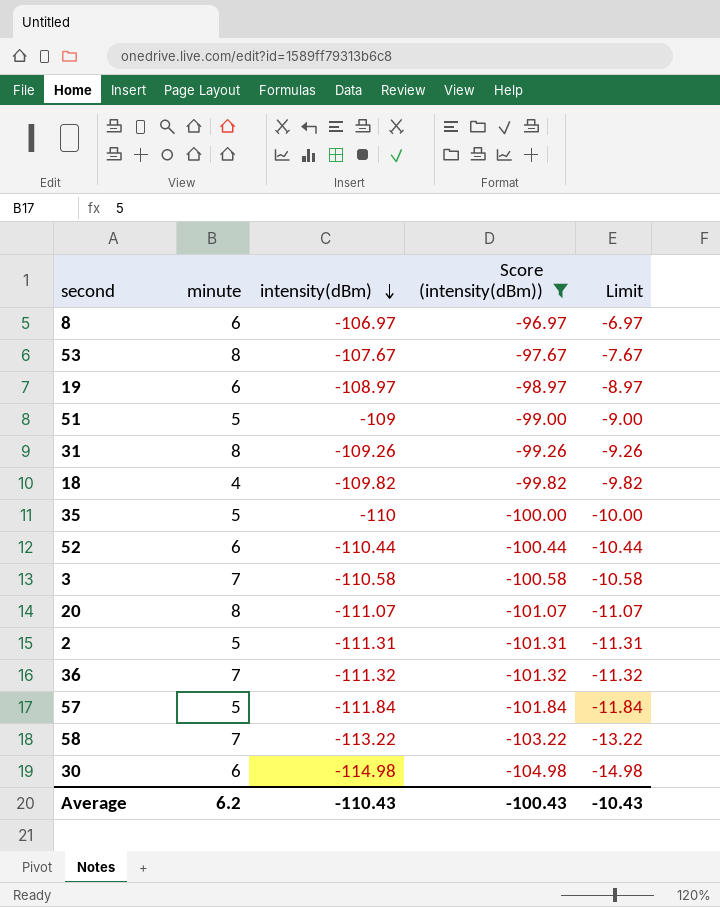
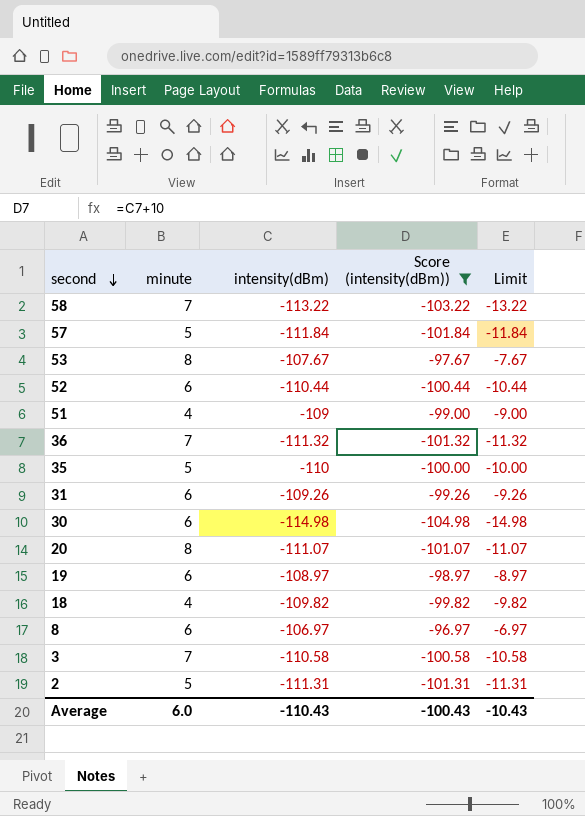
row order: intensity(dBm) descending -> second descending
51 | minute: 5 -> 4
31 | minute: 8 -> 6
Average | minute: 6.2 -> 6.0

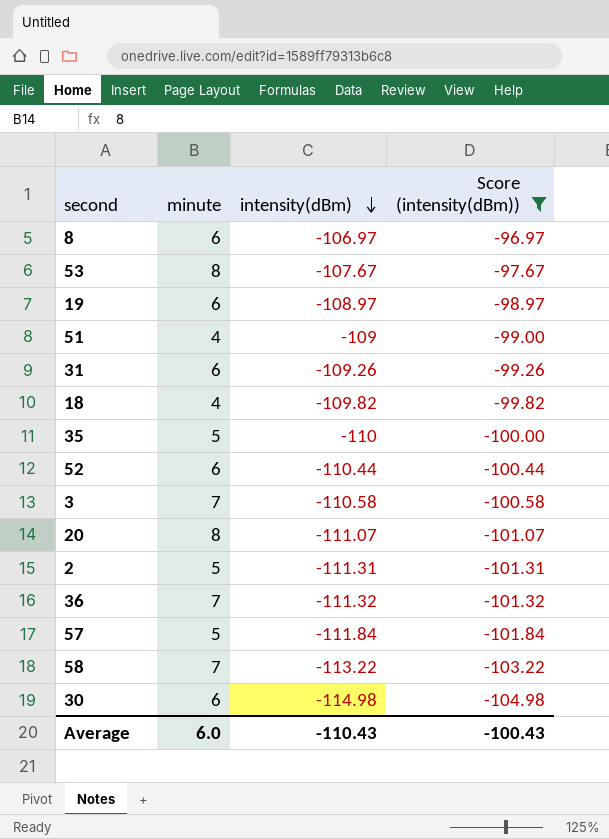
row order: second descending -> intensity(dBm) descending
column Limit | formula: [intensity(dBm)] + 100 -> none

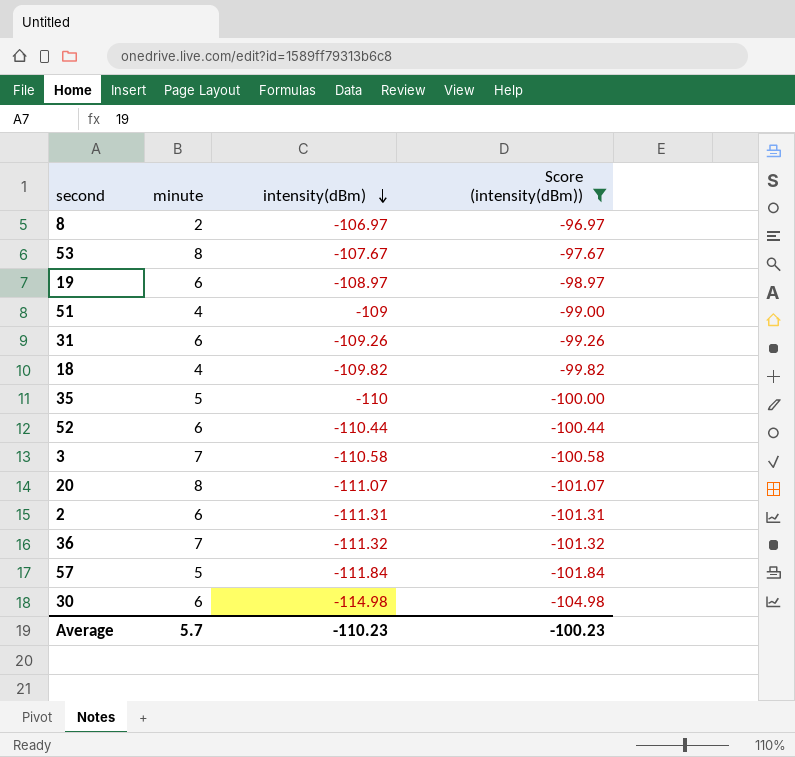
row 58: 7 | -113.22 | -103.22 -> none
8 | minute: 6 -> 2
2 | minute: 5 -> 6
Average | minute: 6.0 -> 5.7
Average | intensity(dBm): -110.43 -> -110.23
Average | Score (intensity(dBm)): -100.43 -> -100.23

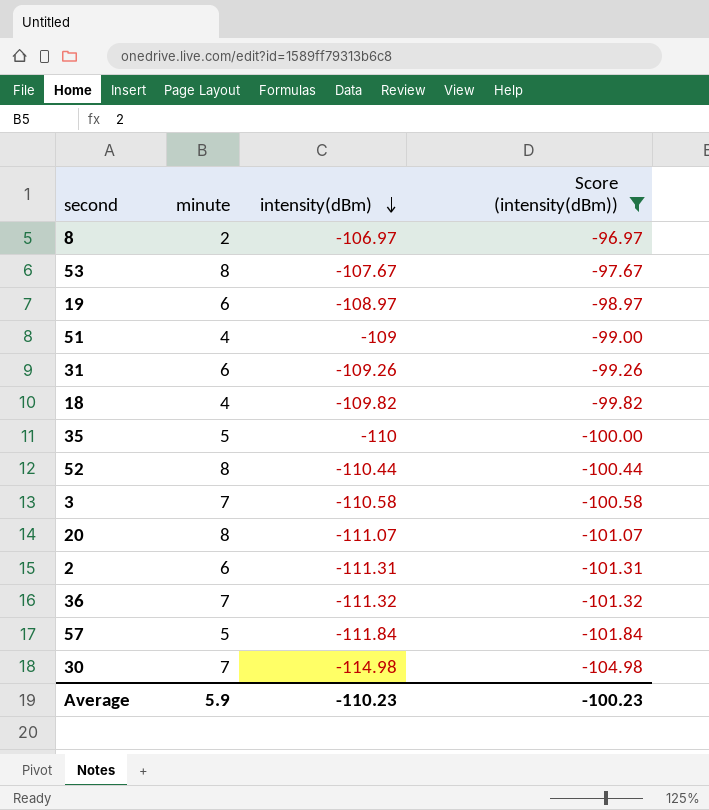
52 | minute: 6 -> 8
30 | minute: 6 -> 7
Average | minute: 5.7 -> 5.9

